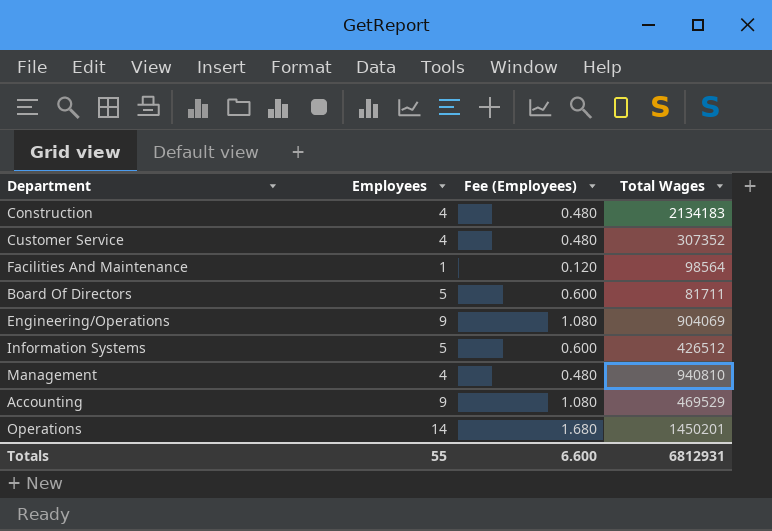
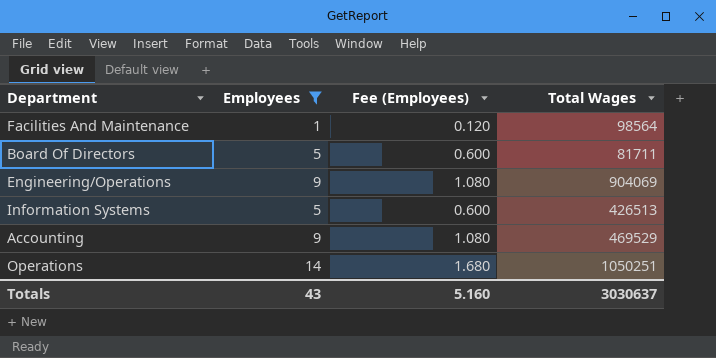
filter: none -> Employees != 4
Information Systems | Total Wages: 426512 -> 426513
Operations | Total Wages: 1450201 -> 1050251
Totals | Employees: 55 -> 43
Totals | Fee (Employees): 6.600 -> 5.160
Totals | Total Wages: 6812931 -> 3030637

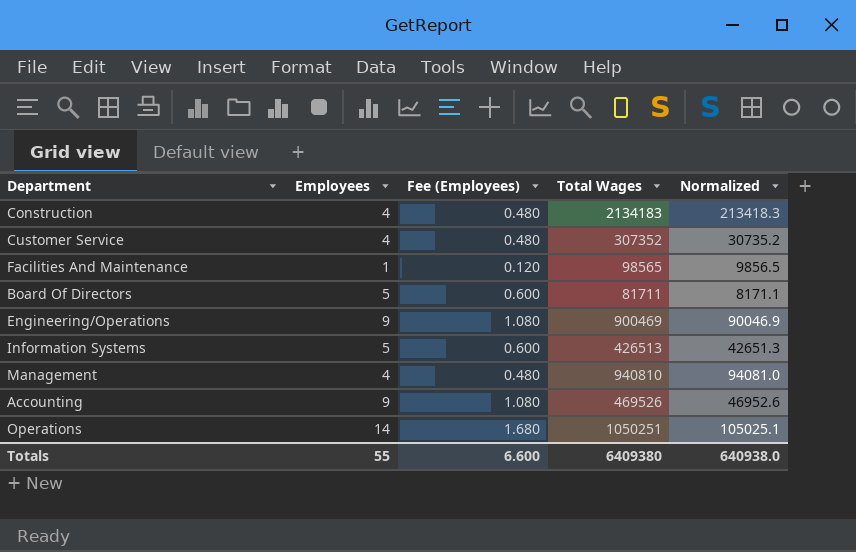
filter: Employees != 4 -> none
column Normalized | formula: none -> [Total Wages] * 0.1
Facilities And Maintenance | Total Wages: 98564 -> 98565
Engineering/Operations | Total Wages: 904069 -> 900469
Accounting | Total Wages: 469529 -> 469526
Totals | Employees: 43 -> 55
Totals | Fee (Employees): 5.160 -> 6.600
Totals | Total Wages: 3030637 -> 6409380

